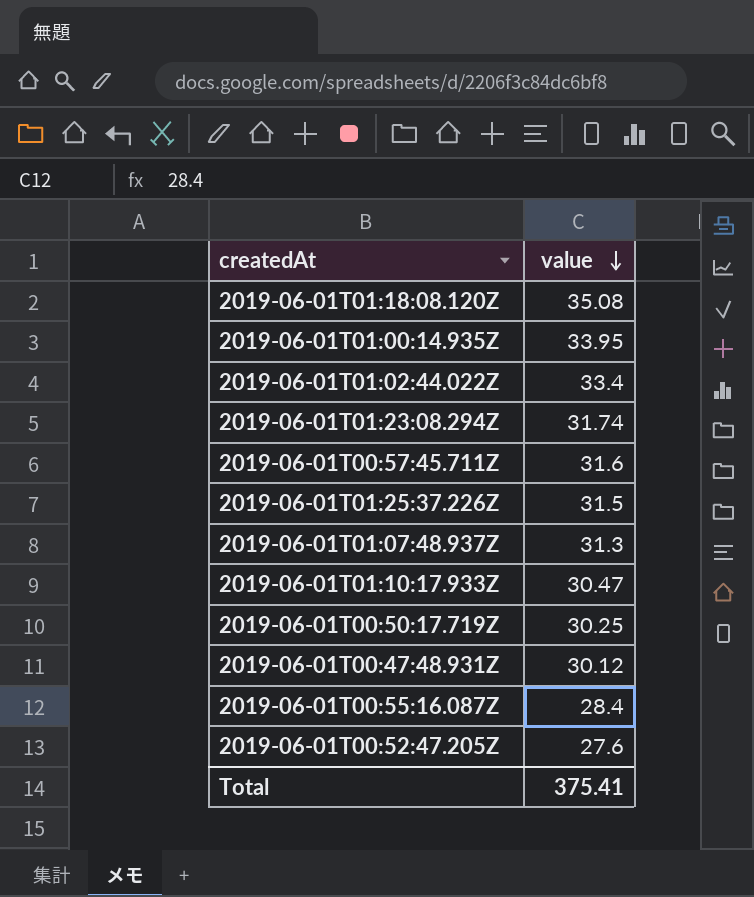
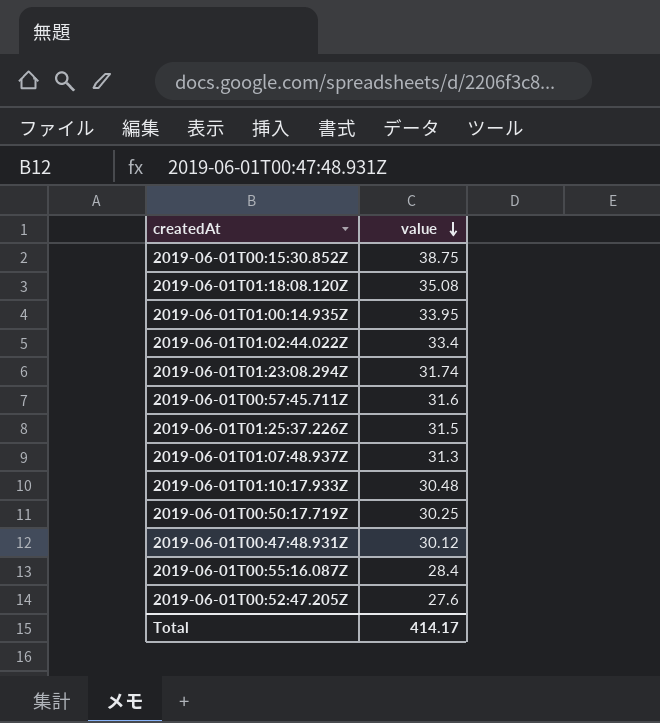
row 2019-06-01T00:15:30.852Z: none -> 38.75
2019-06-01T01:10:17.933Z | value: 30.47 -> 30.48
Total | value: 375.41 -> 414.17

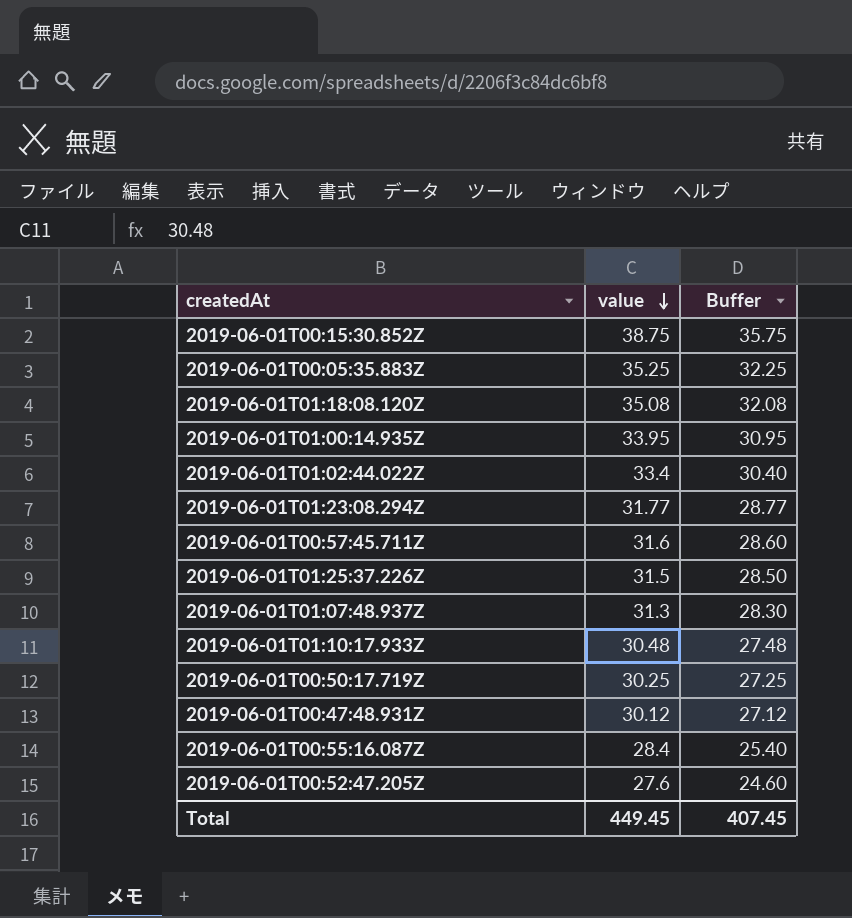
column Buffer | formula: none -> [value] - 3
row 2019-06-01T00:05:35.883Z: none -> 35.25 | 32.25
2019-06-01T01:23:08.294Z | value: 31.74 -> 31.77
Total | value: 414.17 -> 449.45

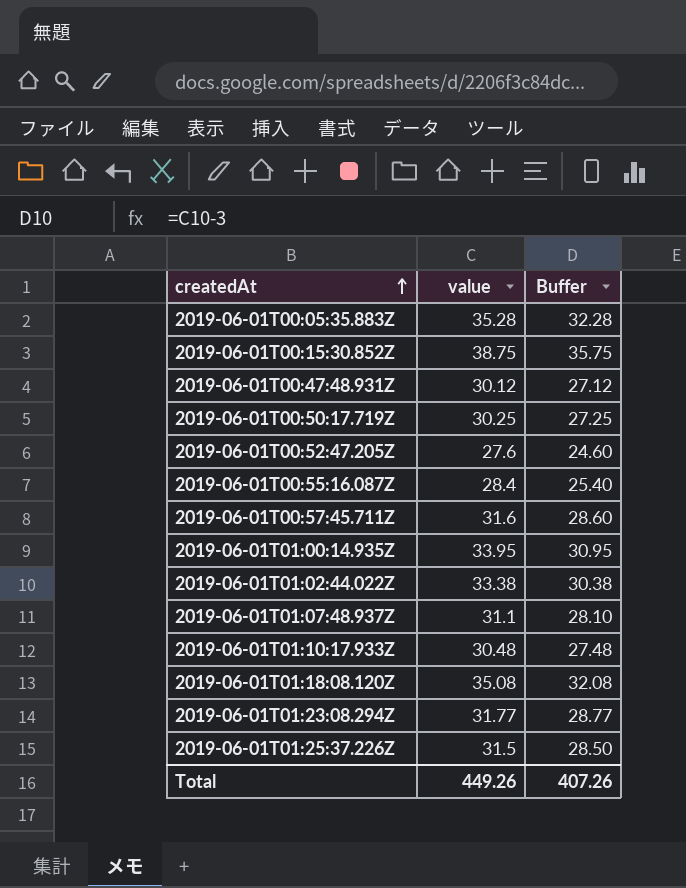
row order: value descending -> createdAt ascending
2019-06-01T00:05:35.883Z | value: 35.25 -> 35.28
2019-06-01T00:05:35.883Z | Buffer: 32.25 -> 32.28
2019-06-01T01:02:44.022Z | value: 33.4 -> 33.38
2019-06-01T01:02:44.022Z | Buffer: 30.40 -> 30.38
2019-06-01T01:07:48.937Z | value: 31.3 -> 31.1
2019-06-01T01:07:48.937Z | Buffer: 28.30 -> 28.10
Total | value: 449.45 -> 449.26
Total | Buffer: 407.45 -> 407.26

